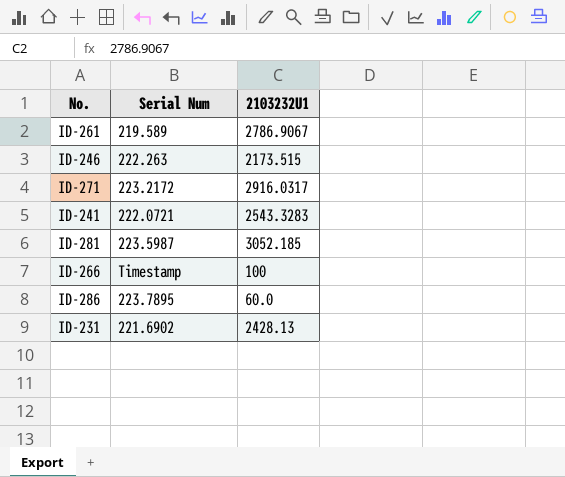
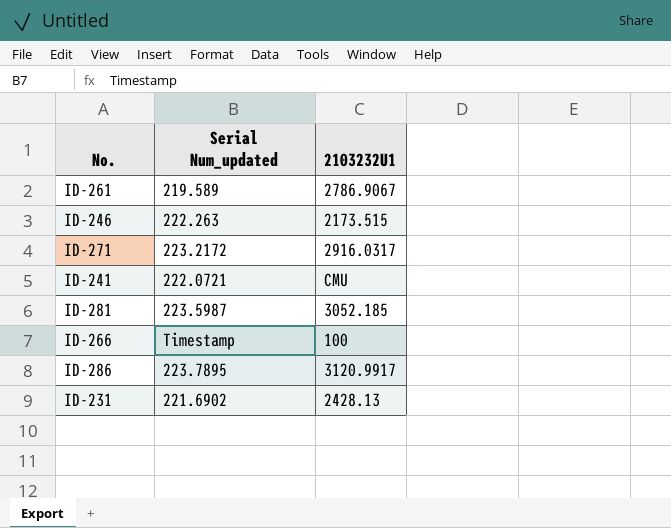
column name: Serial Num -> Serial Num_updated
ID-241 | 2103232U1: 2543.3283 -> CMU
ID-286 | 2103232U1: 60.0 -> 3120.9917

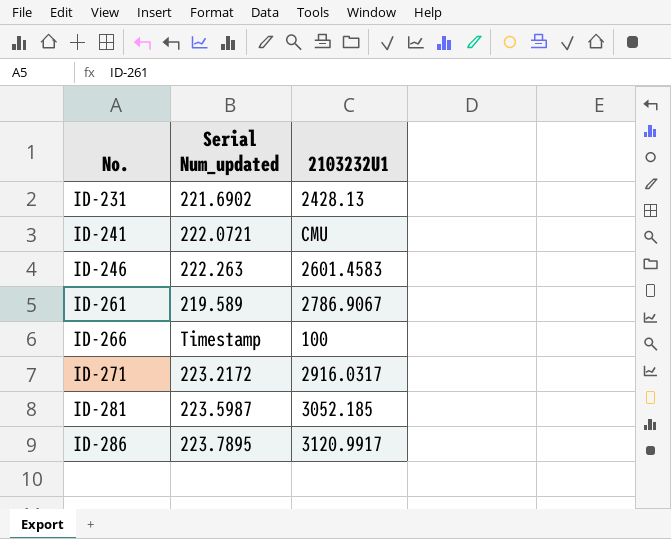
row order: none -> No. ascending
ID-246 | 2103232U1: 2173.515 -> 2601.4583

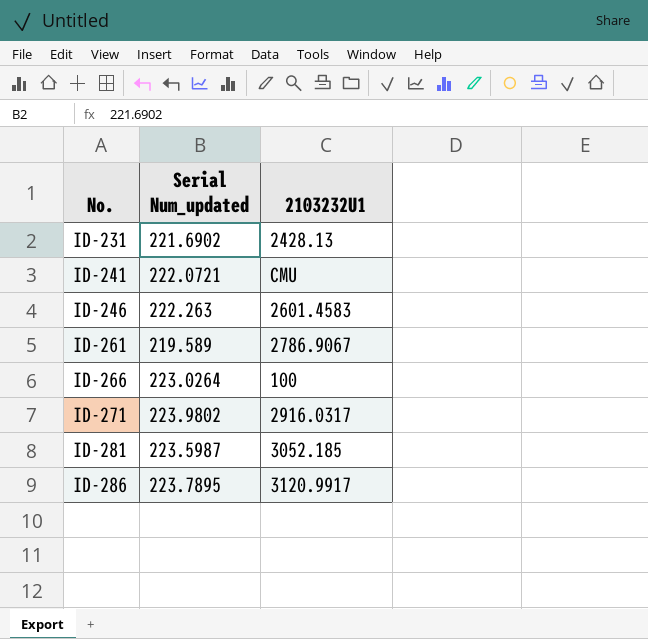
ID-266 | Serial Num_updated: Timestamp -> 223.0264
ID-271 | Serial Num_updated: 223.2172 -> 223.9802

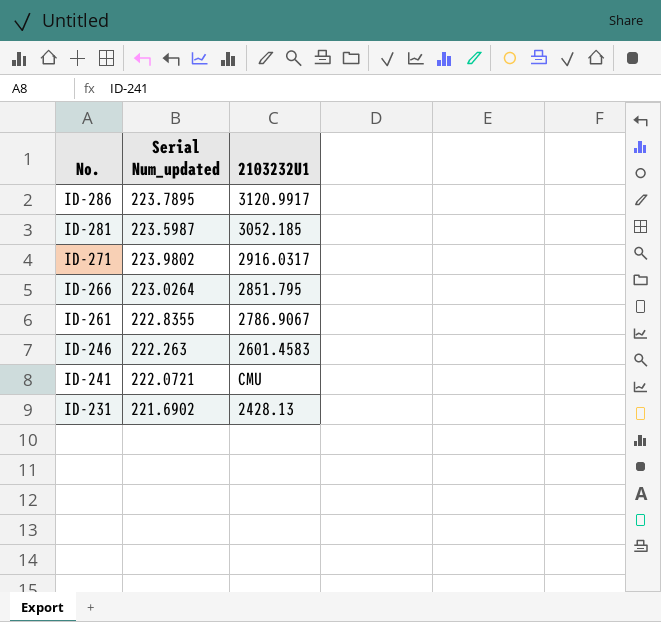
row order: No. ascending -> No. descending
ID-266 | 2103232U1: 100 -> 2851.795
ID-261 | Serial Num_updated: 219.589 -> 222.8355

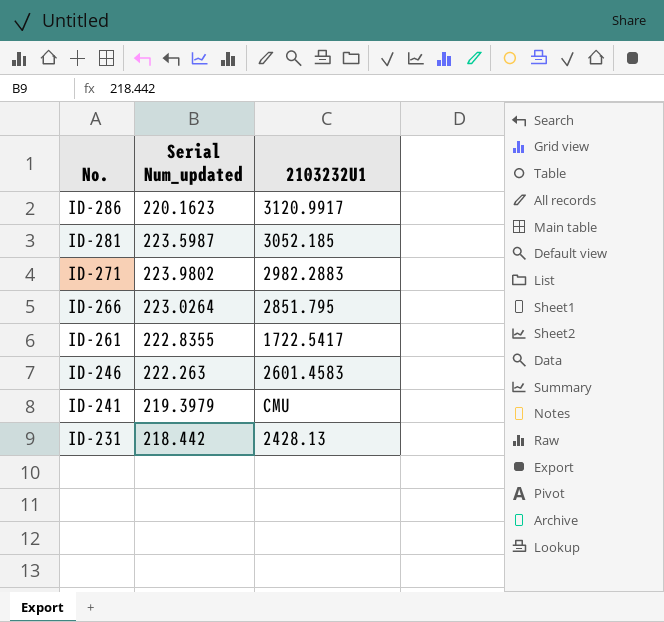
ID-286 | Serial Num_updated: 223.7895 -> 220.1623
ID-271 | 2103232U1: 2916.0317 -> 2982.2883
ID-261 | 2103232U1: 2786.9067 -> 1722.5417
ID-241 | Serial Num_updated: 222.0721 -> 219.3979
ID-231 | Serial Num_updated: 221.6902 -> 218.442

